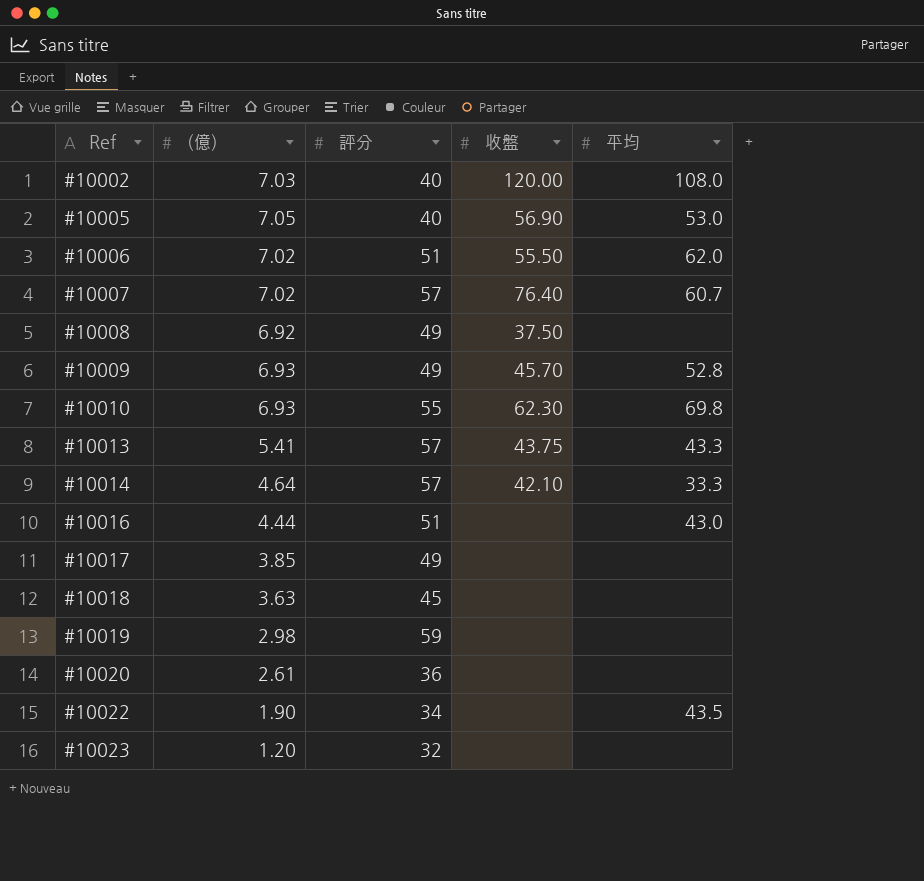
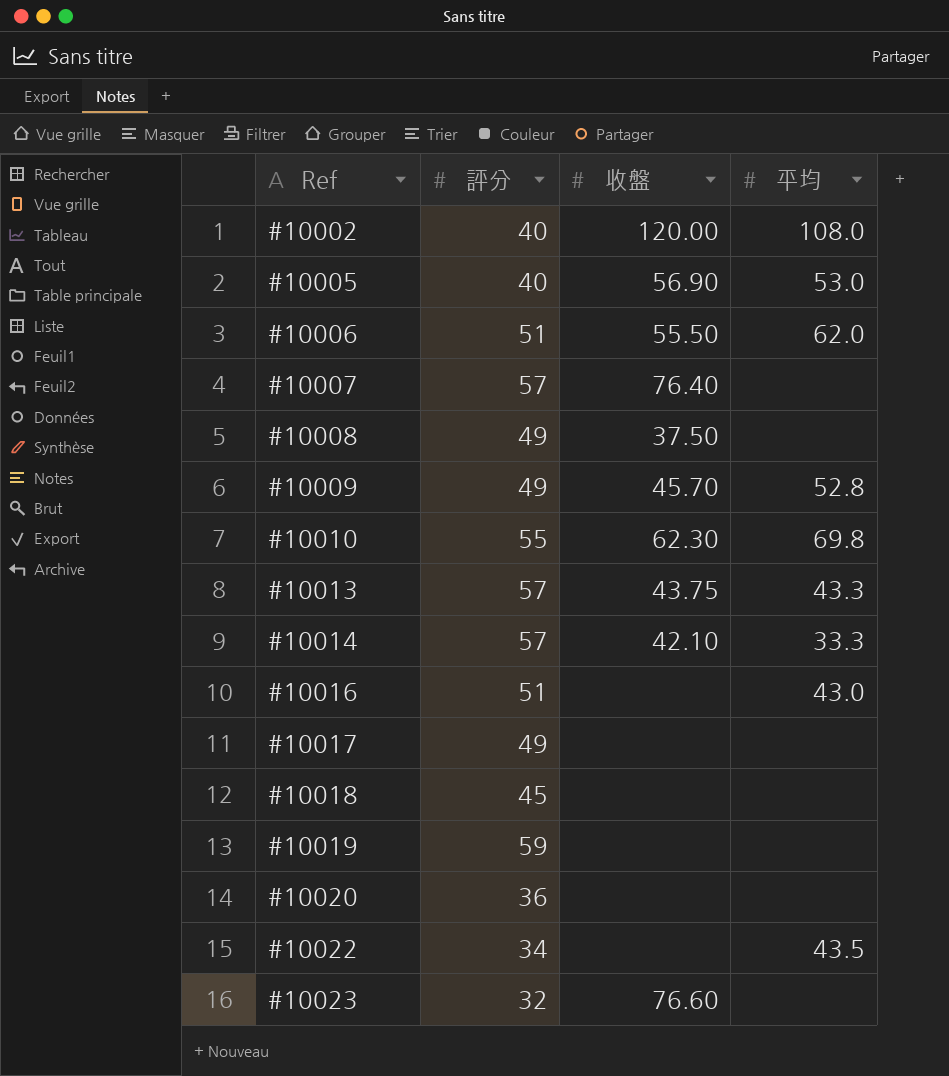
column (億) | position: 2 -> none
#10007 | 平均: 60.7 -> none
#10023 | 收盤: none -> 76.60

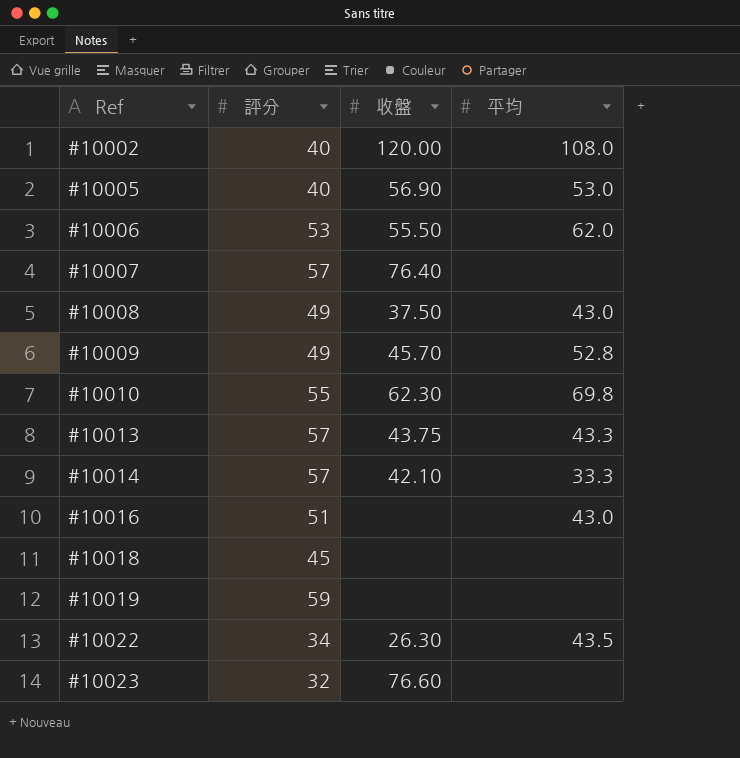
row #10017: 49 | none | none -> none
row #10020: 36 | none | none -> none
#10006 | 評分: 51 -> 53
#10008 | 平均: none -> 43.0
#10022 | 收盤: none -> 26.30

